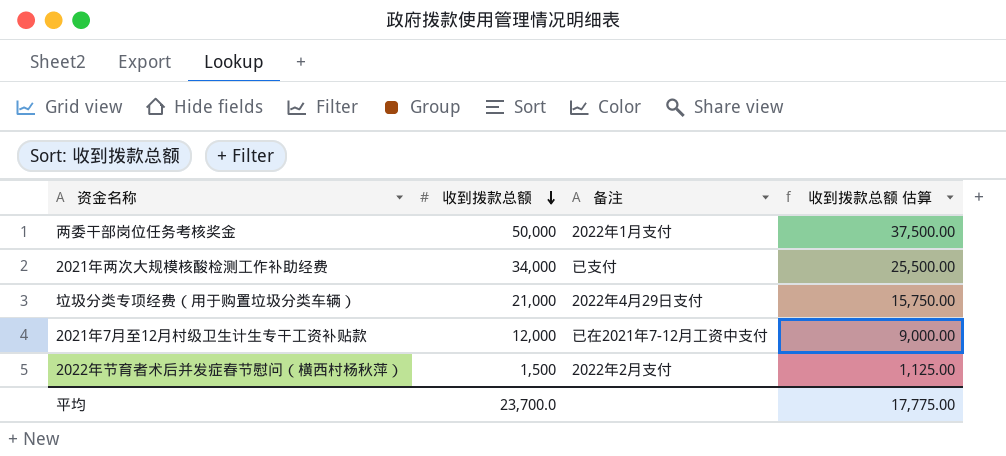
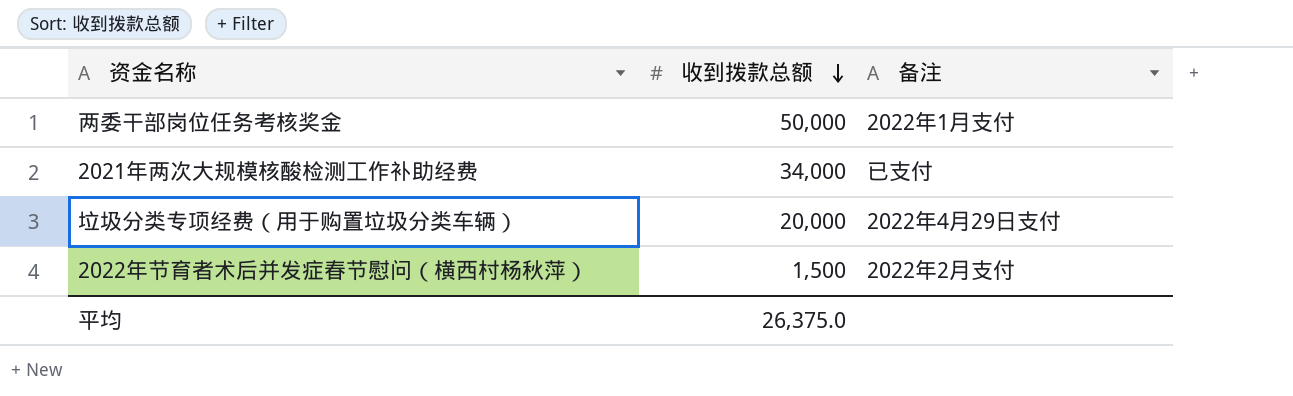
column 收到拨款总额 估算 | formula: [收到拨款总额] * 0.75 -> none
row 2021年7月至12月村级卫生计生专干工资补贴款: 12,000 | 已在2021年7-12月工资中支付 | 9,000.00 -> none
垃圾分类专项经费（用于购置垃圾分类车辆） | 收到拨款总额: 21,000 -> 20,000
平均 | 收到拨款总额: 23,700.0 -> 26,375.0

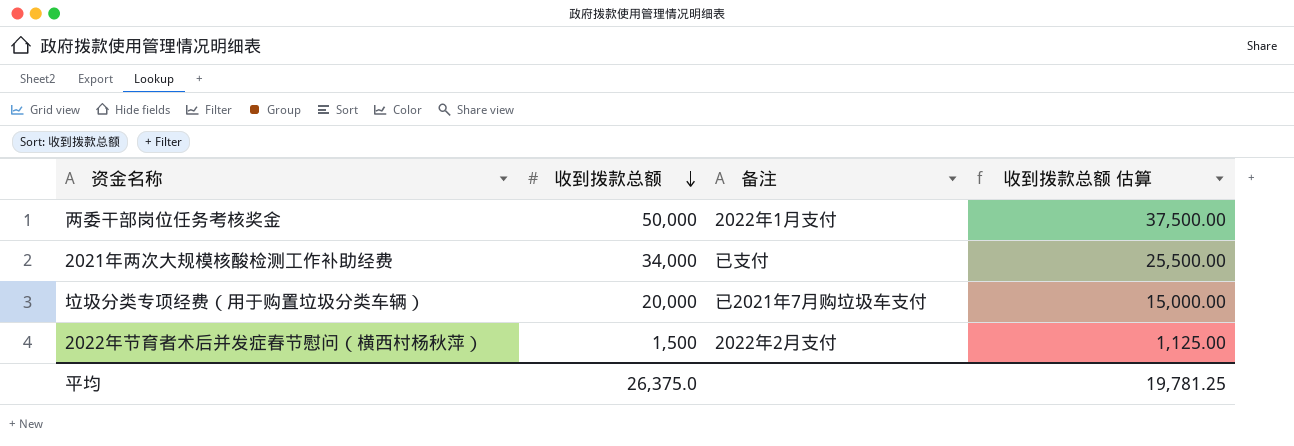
column 收到拨款总额 估算 | formula: none -> [收到拨款总额] * 0.75
垃圾分类专项经费（用于购置垃圾分类车辆） | 备注: 2022年4月29日支付 -> 已2021年7月购垃圾车支付

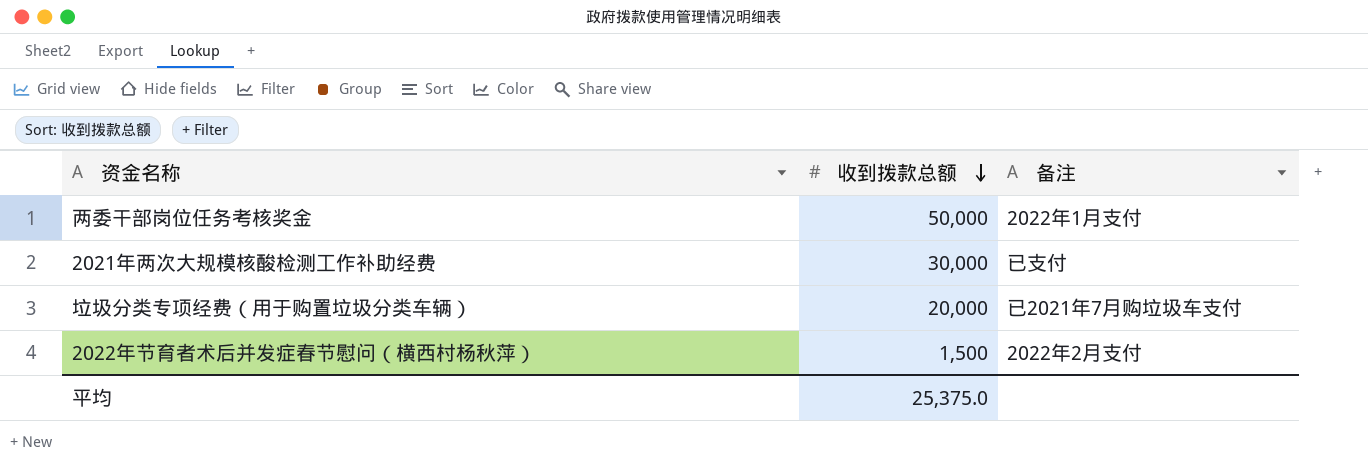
column 收到拨款总额 估算 | formula: [收到拨款总额] * 0.75 -> none
2021年两次大规模核酸检测工作补助经费 | 收到拨款总额: 34,000 -> 30,000
平均 | 收到拨款总额: 26,375.0 -> 25,375.0

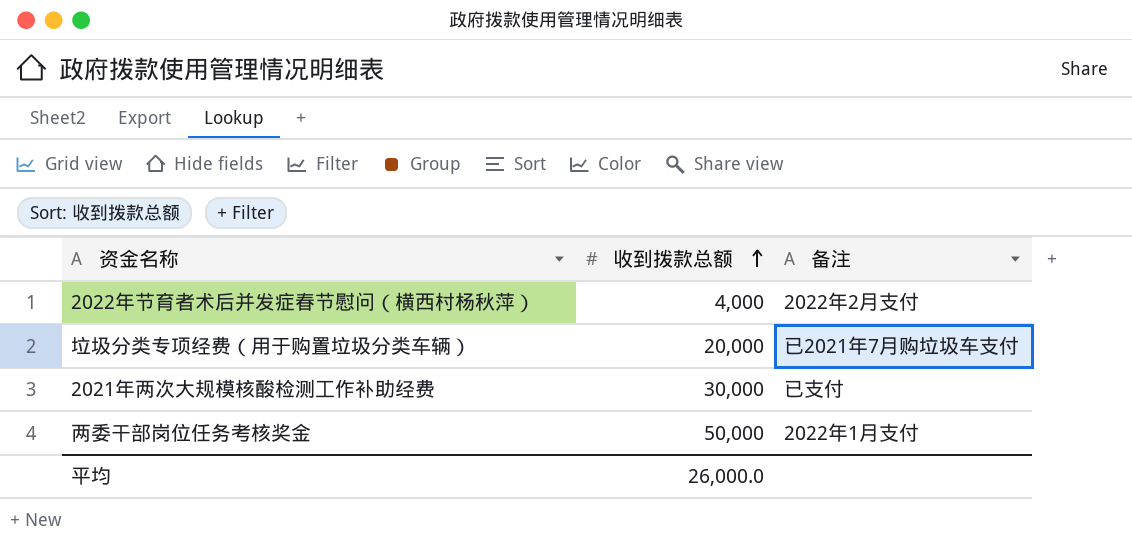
row order: 收到拨款总额 descending -> 收到拨款总额 ascending
2022年节育者术后并发症春节慰问（横西村杨秋萍） | 收到拨款总额: 1,500 -> 4,000
平均 | 收到拨款总额: 25,375.0 -> 26,000.0

